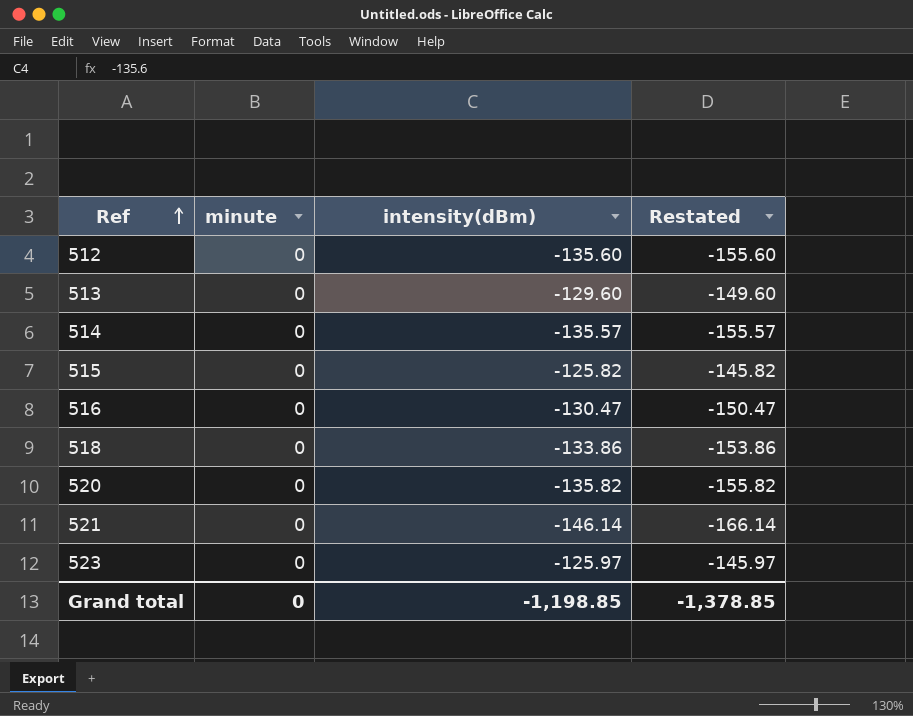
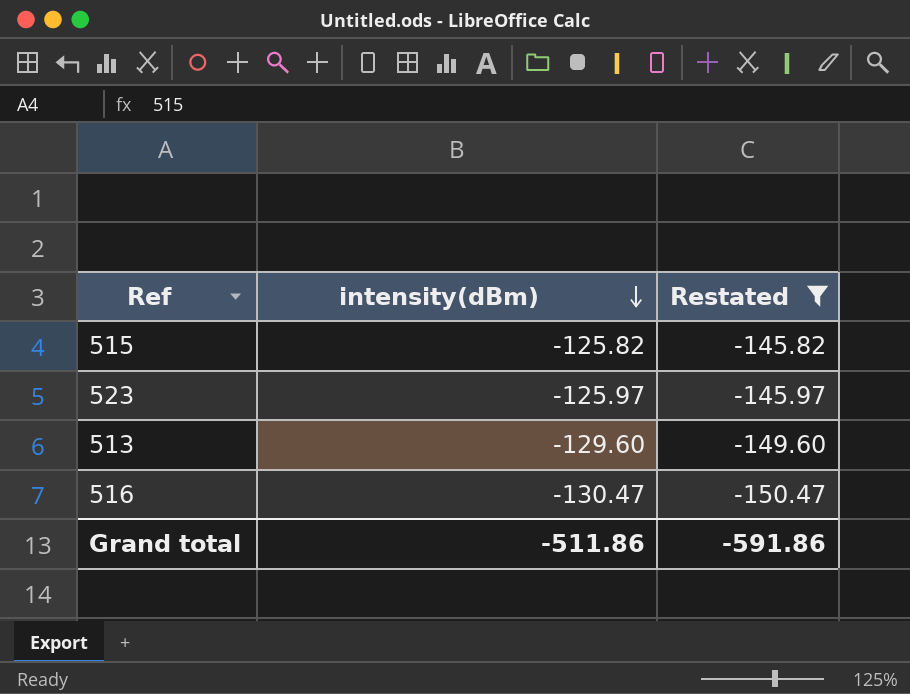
filter: none -> Restated >= -150.47
row order: Ref ascending -> intensity(dBm) descending
column minute | position: 2 -> none
Grand total | intensity(dBm): -1,198.85 -> -511.86
Grand total | Restated: -1,378.85 -> -591.86

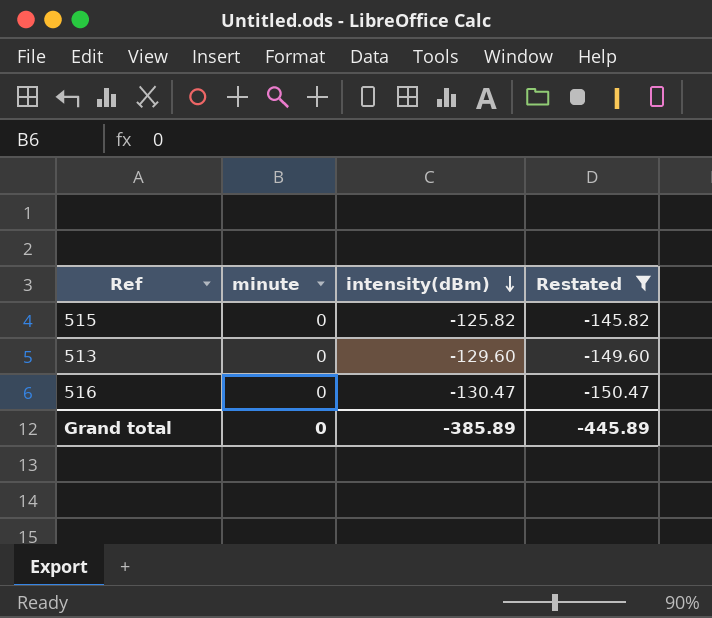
column minute | position: none -> 2
row 523: -125.97 | -145.97 -> none
Grand total | intensity(dBm): -511.86 -> -385.89
Grand total | Restated: -591.86 -> -445.89

